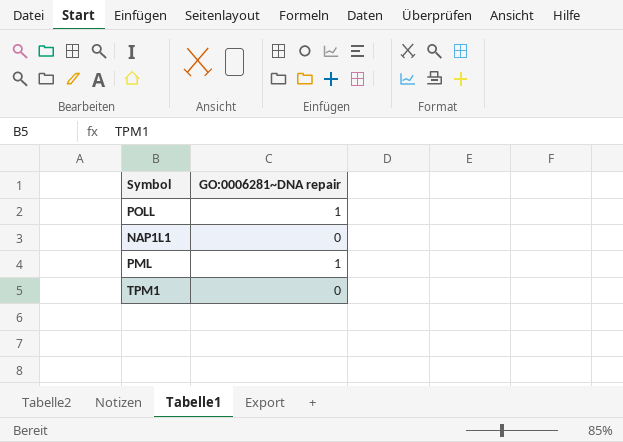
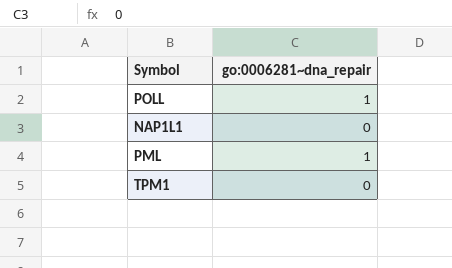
column name: GO:0006281~DNA repair -> go:0006281~dna_repair

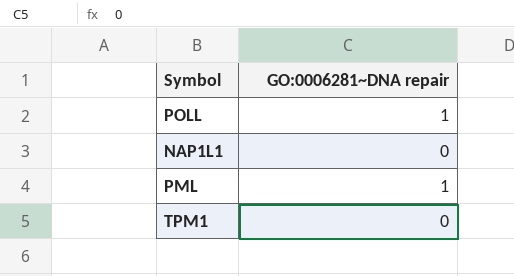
column name: go:0006281~dna_repair -> GO:0006281~DNA repair

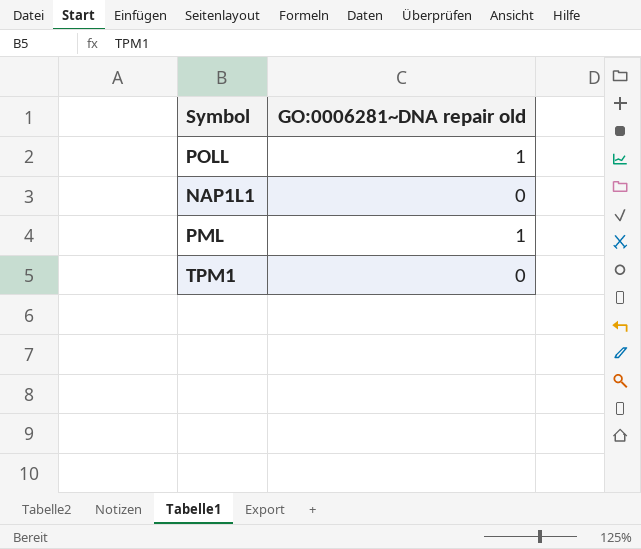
column name: GO:0006281~DNA repair -> GO:0006281~DNA repair old

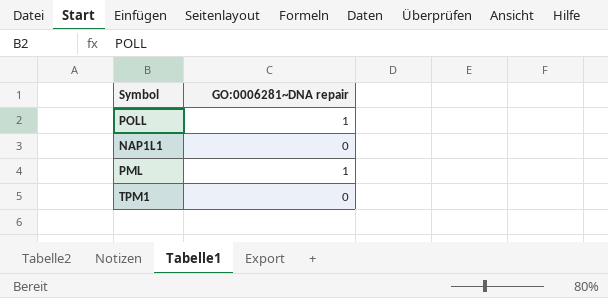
column name: GO:0006281~DNA repair old -> GO:0006281~DNA repair

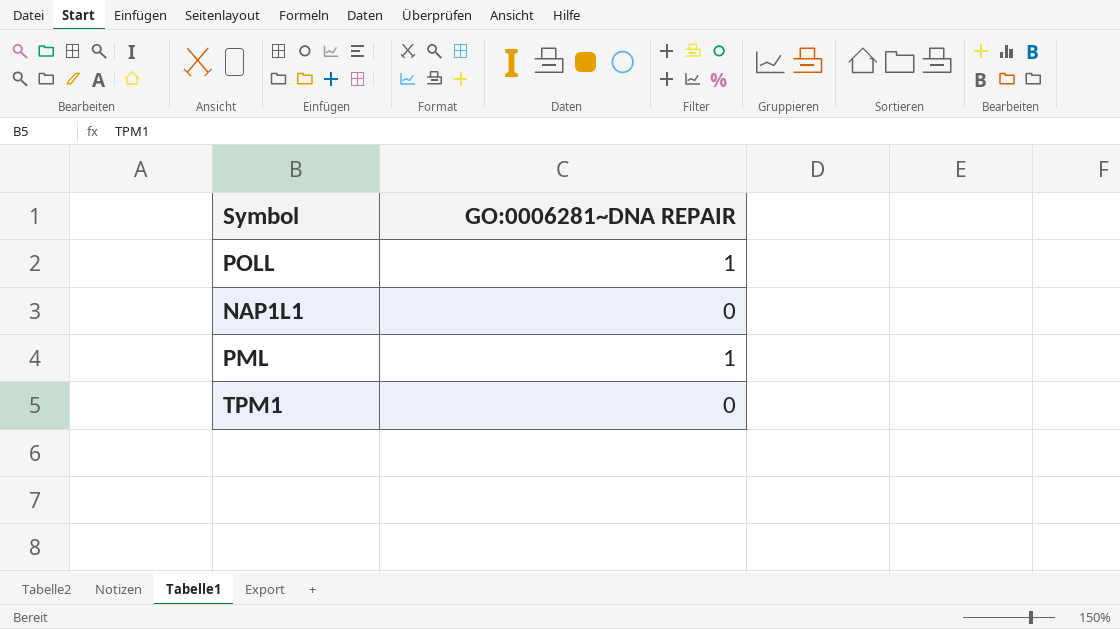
column name: GO:0006281~DNA repair -> GO:0006281~DNA REPAIR

